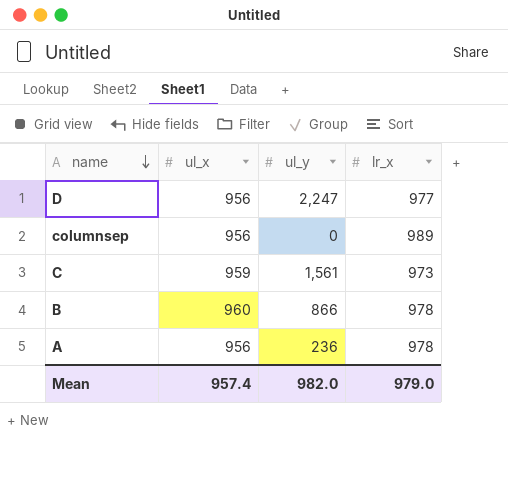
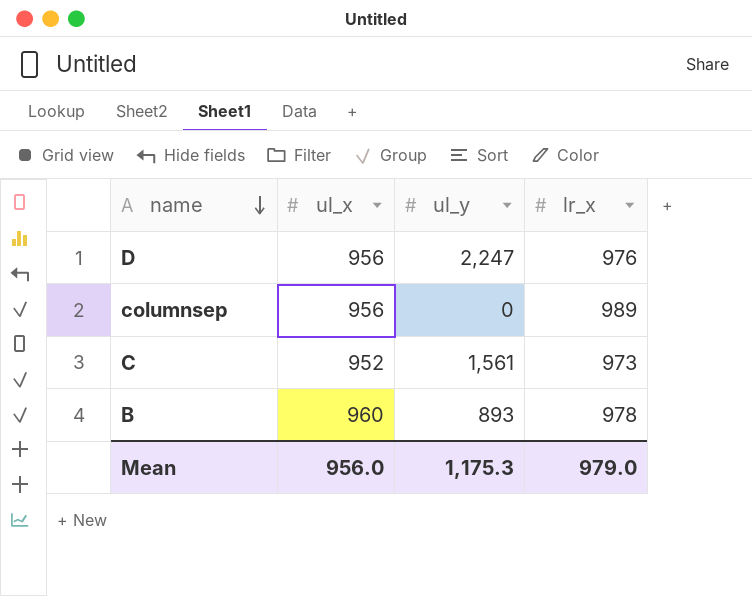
row A: 956 | 236 | 978 -> none
D | lr_x: 977 -> 976
C | ul_x: 959 -> 952
B | ul_y: 866 -> 893
Mean | ul_x: 957.4 -> 956.0
Mean | ul_y: 982.0 -> 1,175.3

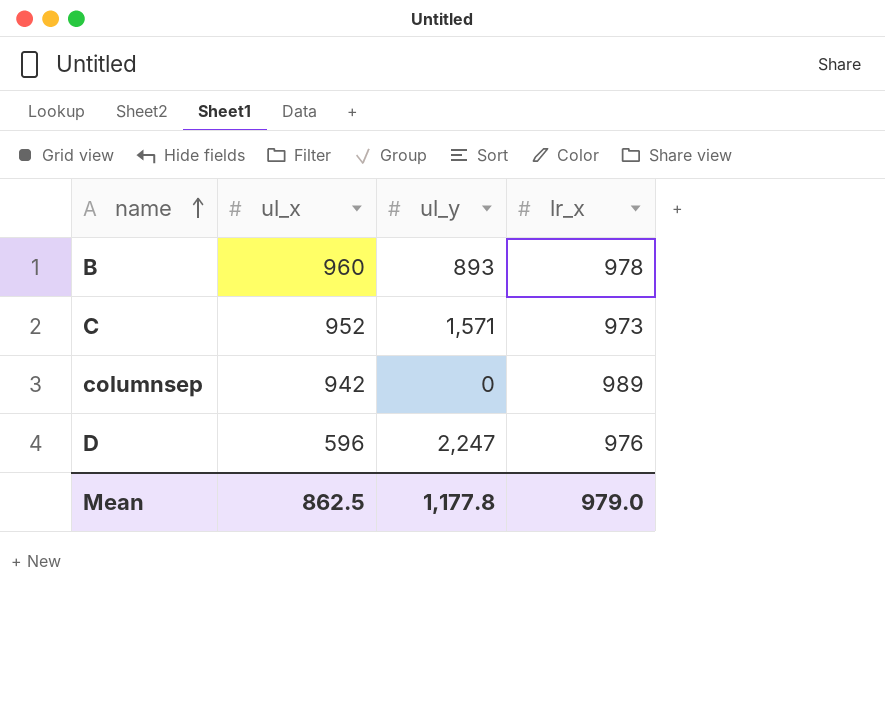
row order: name descending -> name ascending
C | ul_y: 1,561 -> 1,571
columnsep | ul_x: 956 -> 942
D | ul_x: 956 -> 596
Mean | ul_x: 956.0 -> 862.5
Mean | ul_y: 1,175.3 -> 1,177.8

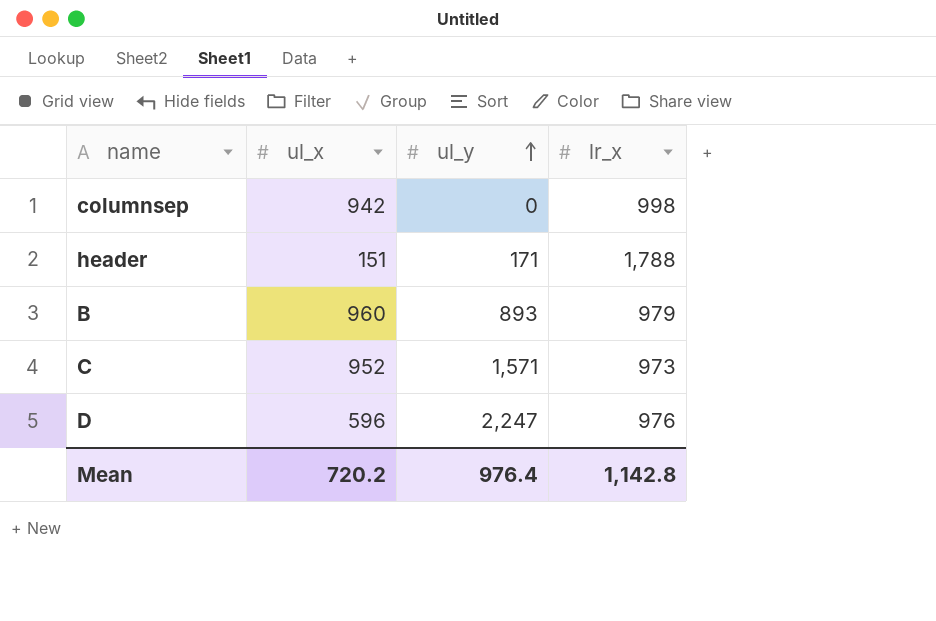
row order: name ascending -> ul_y ascending
columnsep | lr_x: 989 -> 998
row header: none -> 151 | 171 | 1,788
B | lr_x: 978 -> 979
Mean | ul_x: 862.5 -> 720.2
Mean | ul_y: 1,177.8 -> 976.4
Mean | lr_x: 979.0 -> 1,142.8

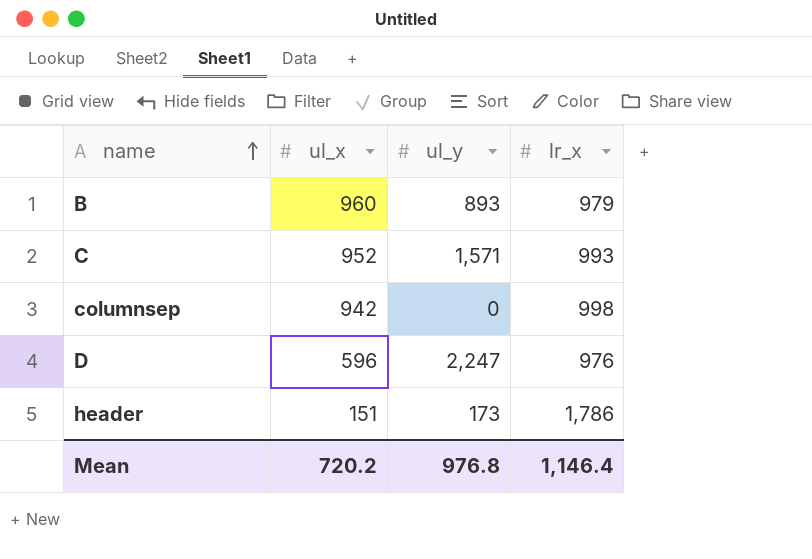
row order: ul_y ascending -> name ascending
C | lr_x: 973 -> 993
header | ul_y: 171 -> 173
header | lr_x: 1,788 -> 1,786
Mean | ul_y: 976.4 -> 976.8
Mean | lr_x: 1,142.8 -> 1,146.4

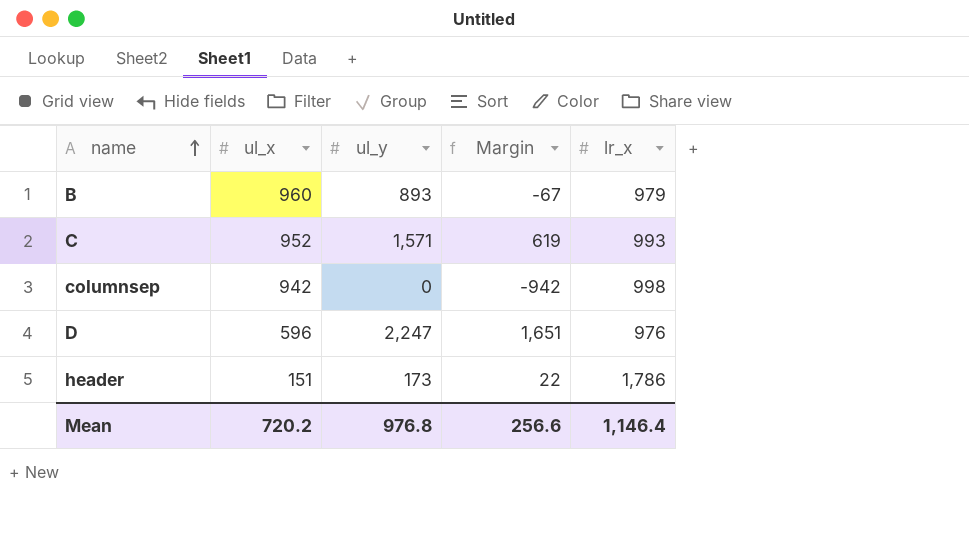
column Margin | formula: none -> [ul_y] - [ul_x]

